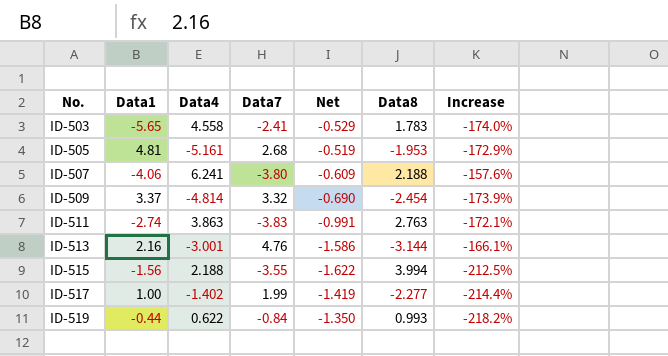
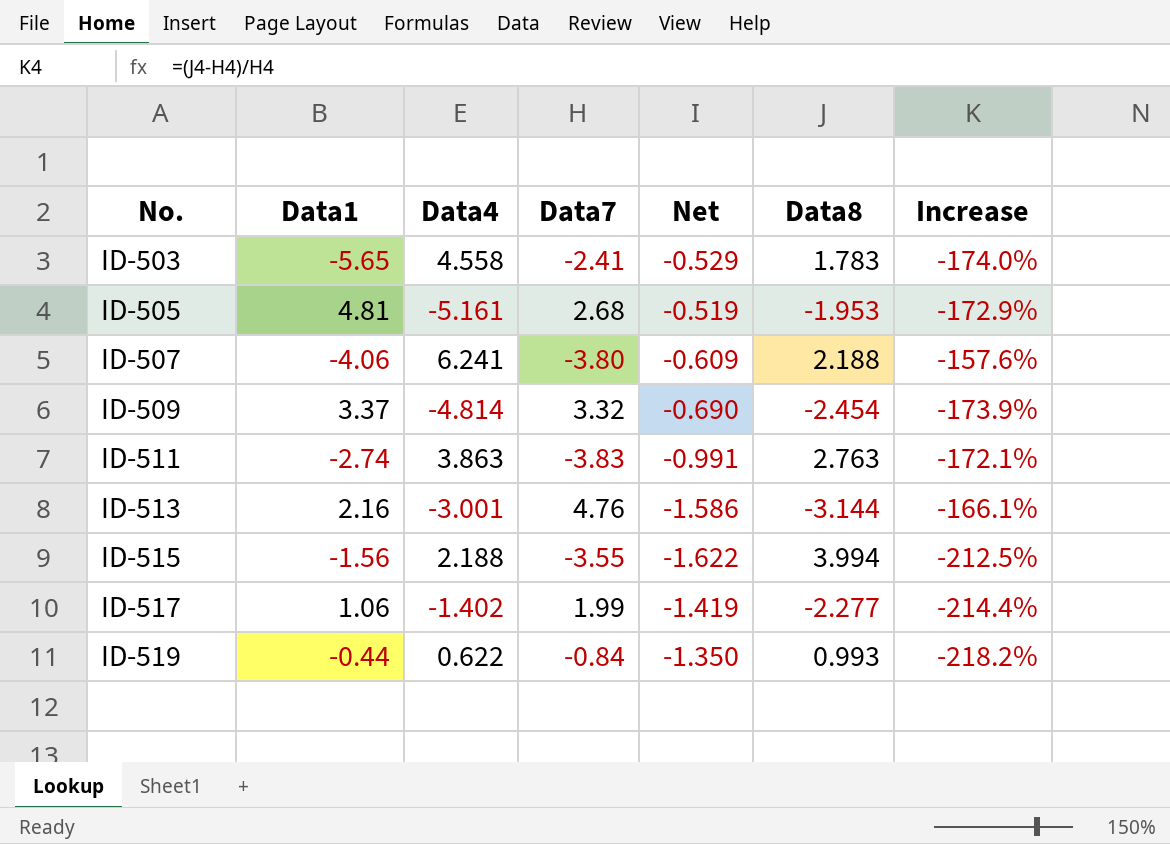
ID-517 | Data1: 1.00 -> 1.06

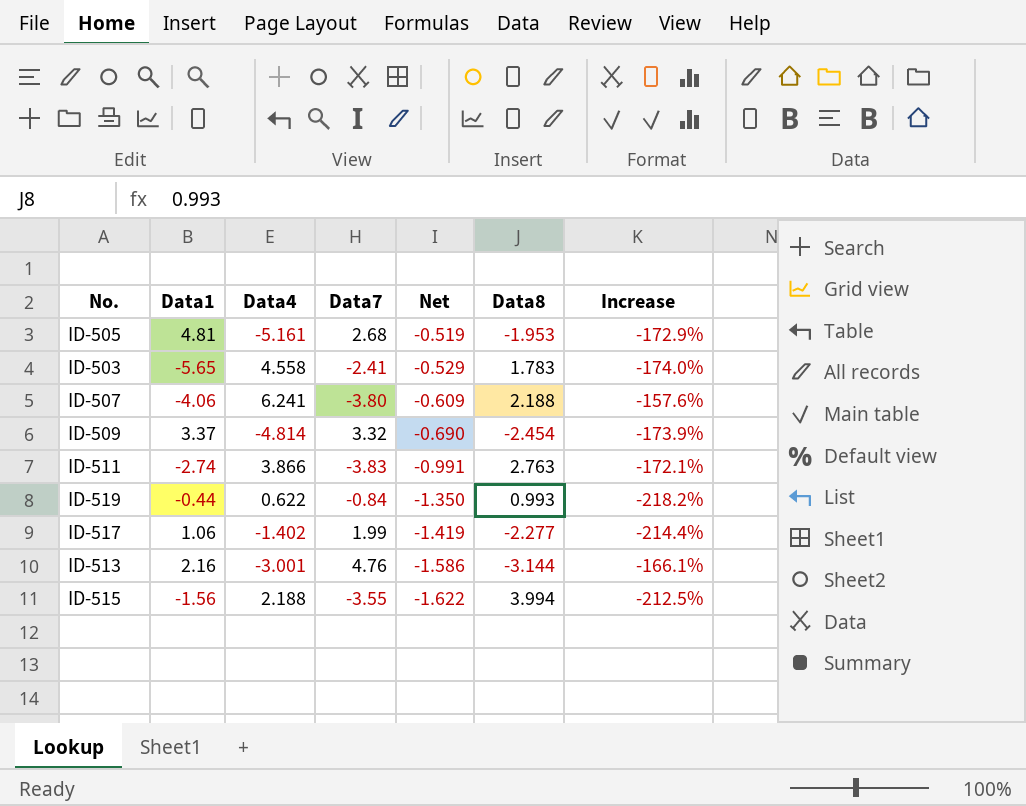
row order: No. ascending -> Net descending
ID-511 | Data4: 3.863 -> 3.866

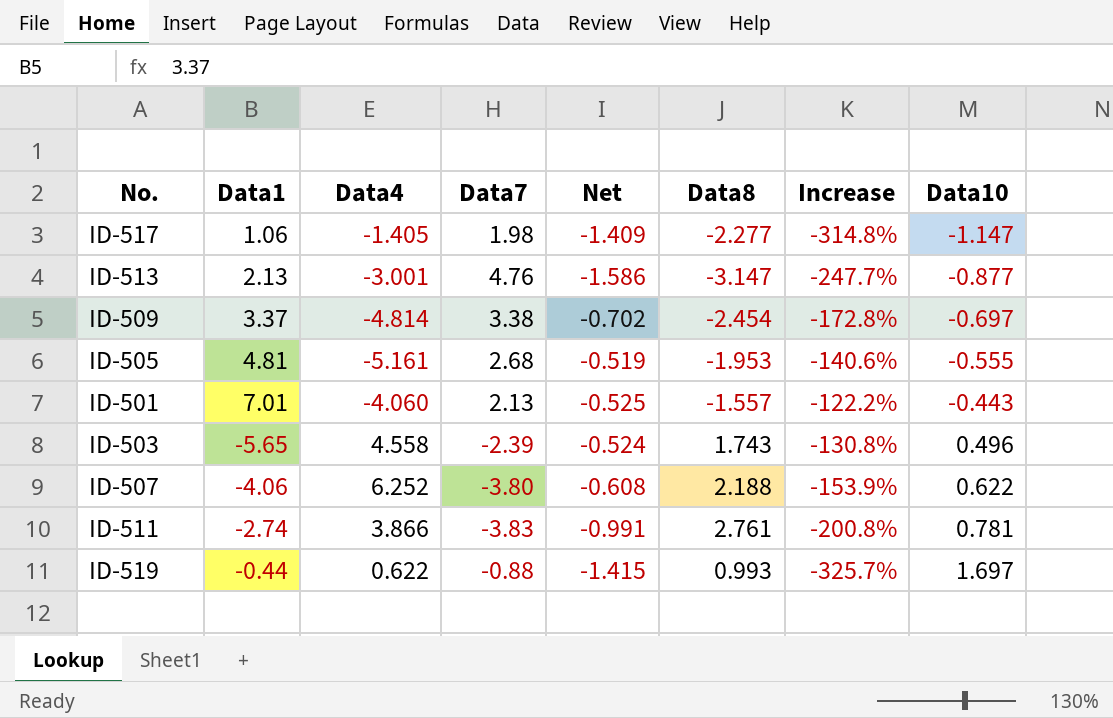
row order: Net descending -> Data10 ascending
column Increase | formula: ([Data8] - [Data7]) / [Data7] -> ([Data8] - [Data1]) / [Data1]
column Data10 | position: none -> 8
row ID-515: -1.56 | 2.188 | -3.55 | -1.622 | 3.994 | -212.5% -> none
ID-517 | Data4: -1.402 -> -1.405
ID-517 | Data7: 1.99 -> 1.98
ID-517 | Net: -1.419 -> -1.409
ID-513 | Data1: 2.16 -> 2.13
ID-513 | Data8: -3.144 -> -3.147
ID-509 | Data7: 3.32 -> 3.38
ID-509 | Net: -0.690 -> -0.702
row ID-501: none -> 7.01 | -4.060 | 2.13 | -0.525 | -1.557 | -122.2% | -0.443
ID-503 | Data7: -2.41 -> -2.39
ID-503 | Net: -0.529 -> -0.524
ID-503 | Data8: 1.783 -> 1.743
ID-507 | Data4: 6.241 -> 6.252
ID-507 | Net: -0.609 -> -0.608
ID-511 | Data8: 2.763 -> 2.761
ID-519 | Data7: -0.84 -> -0.88
ID-519 | Net: -1.350 -> -1.415

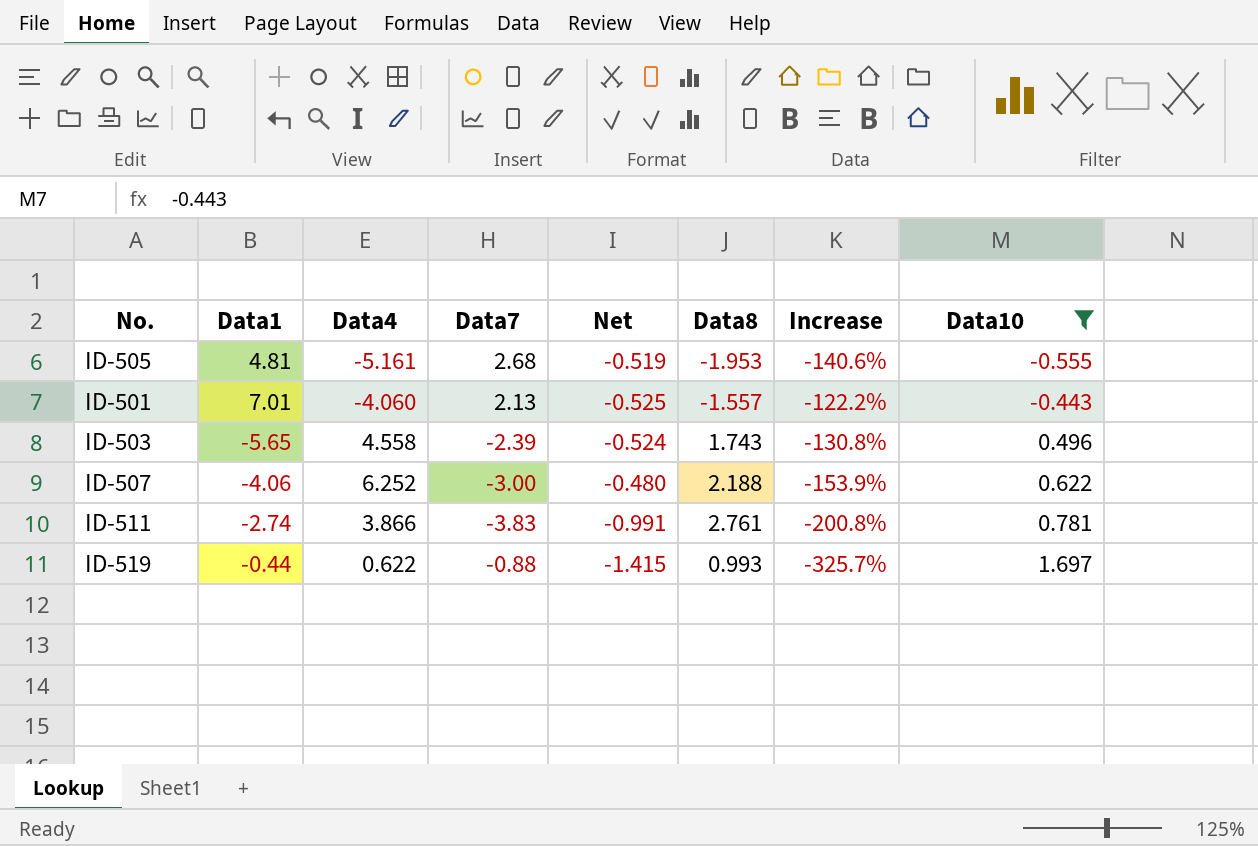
filter: none -> Data10 >= -0.555
ID-507 | Data7: -3.80 -> -3.00
ID-507 | Net: -0.608 -> -0.480

